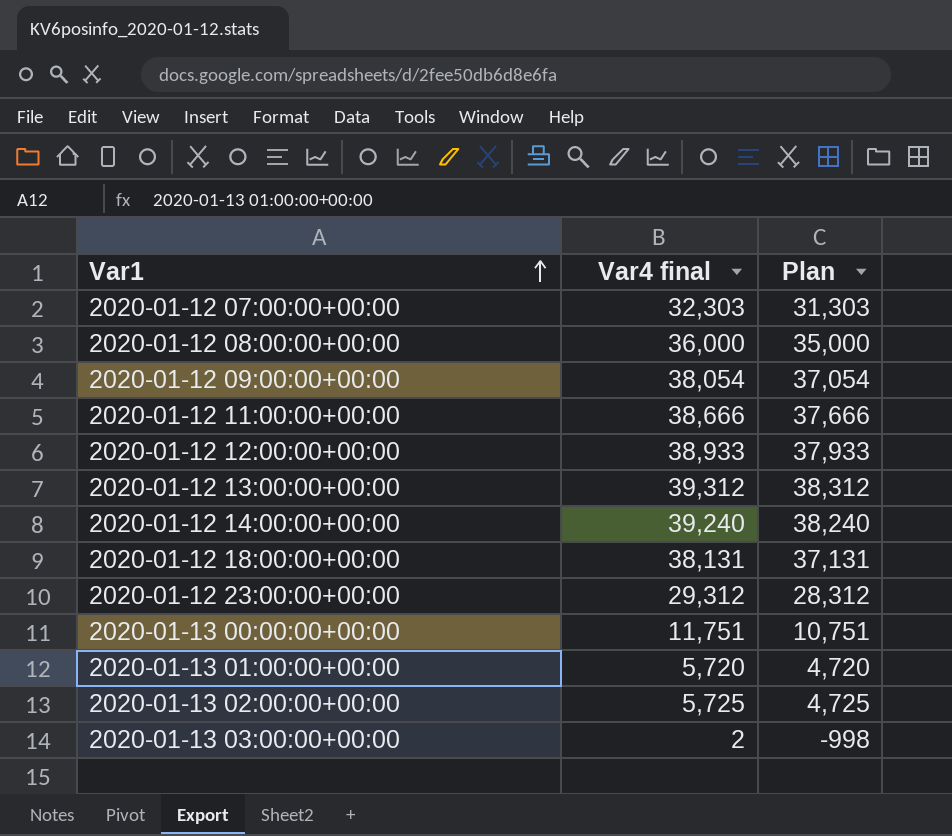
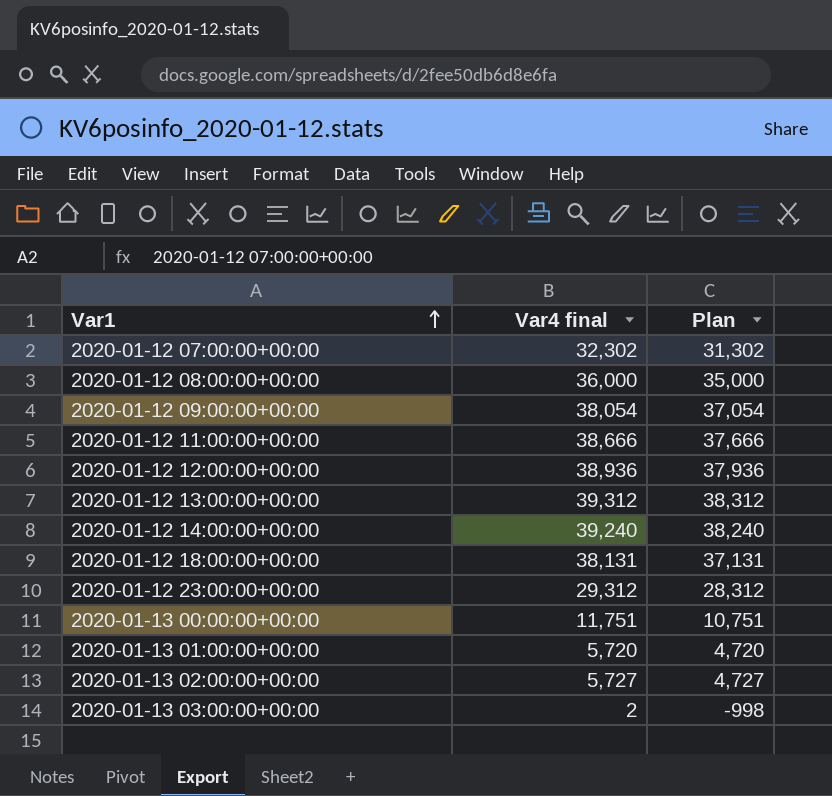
2020-01-12 07:00:00+00:00 | Var4 final: 32,303 -> 32,302
2020-01-12 07:00:00+00:00 | Plan: 31,303 -> 31,302
2020-01-12 12:00:00+00:00 | Var4 final: 38,933 -> 38,936
2020-01-12 12:00:00+00:00 | Plan: 37,933 -> 37,936
2020-01-13 02:00:00+00:00 | Var4 final: 5,725 -> 5,727
2020-01-13 02:00:00+00:00 | Plan: 4,725 -> 4,727

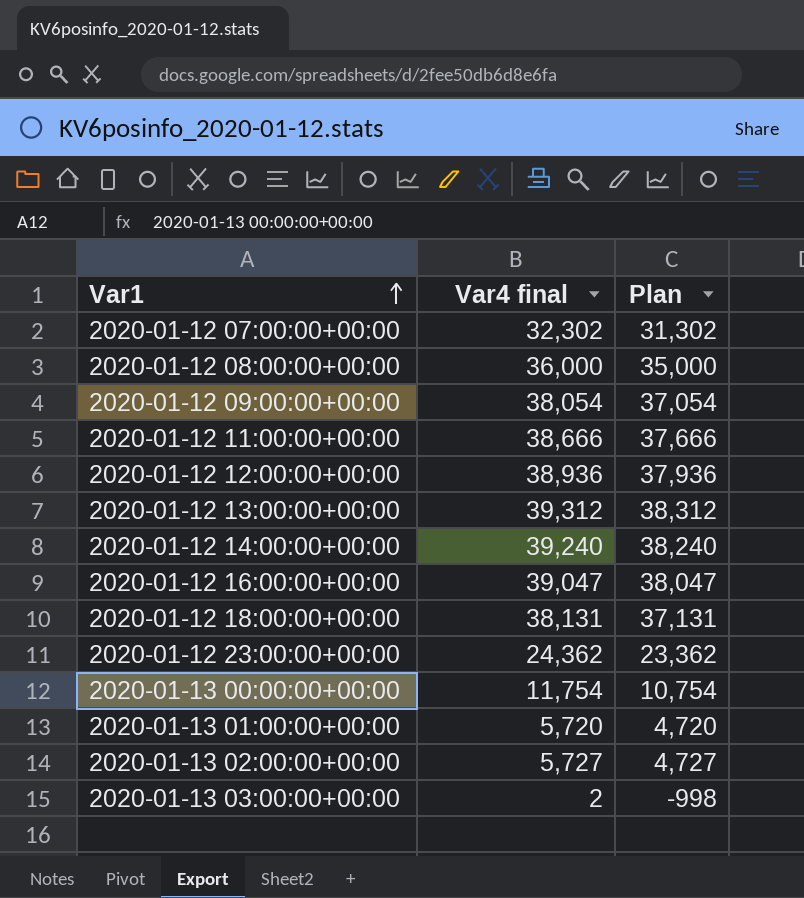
row 2020-01-12 16:00:00+00:00: none -> 39,047 | 38,047
2020-01-12 23:00:00+00:00 | Var4 final: 29,312 -> 24,362
2020-01-12 23:00:00+00:00 | Plan: 28,312 -> 23,362
2020-01-13 00:00:00+00:00 | Var4 final: 11,751 -> 11,754
2020-01-13 00:00:00+00:00 | Plan: 10,751 -> 10,754

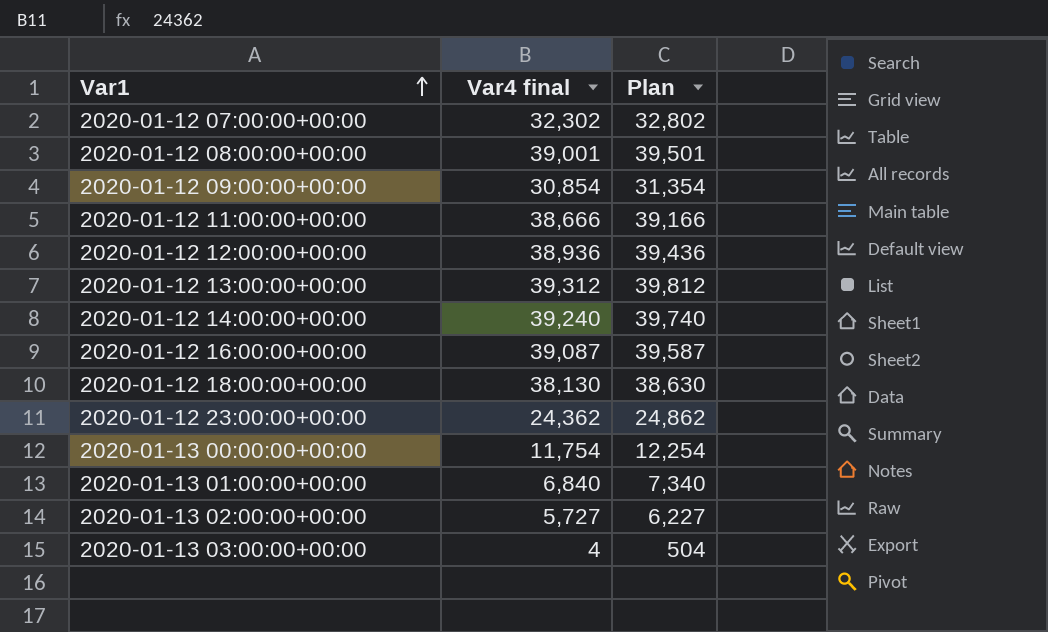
column Plan | formula: [Var4 final] - 1000 -> [Var4 final] + 500
2020-01-12 08:00:00+00:00 | Var4 final: 36,000 -> 39,001
2020-01-12 09:00:00+00:00 | Var4 final: 38,054 -> 30,854
2020-01-12 16:00:00+00:00 | Var4 final: 39,047 -> 39,087
2020-01-12 18:00:00+00:00 | Var4 final: 38,131 -> 38,130
2020-01-13 01:00:00+00:00 | Var4 final: 5,720 -> 6,840
2020-01-13 03:00:00+00:00 | Var4 final: 2 -> 4

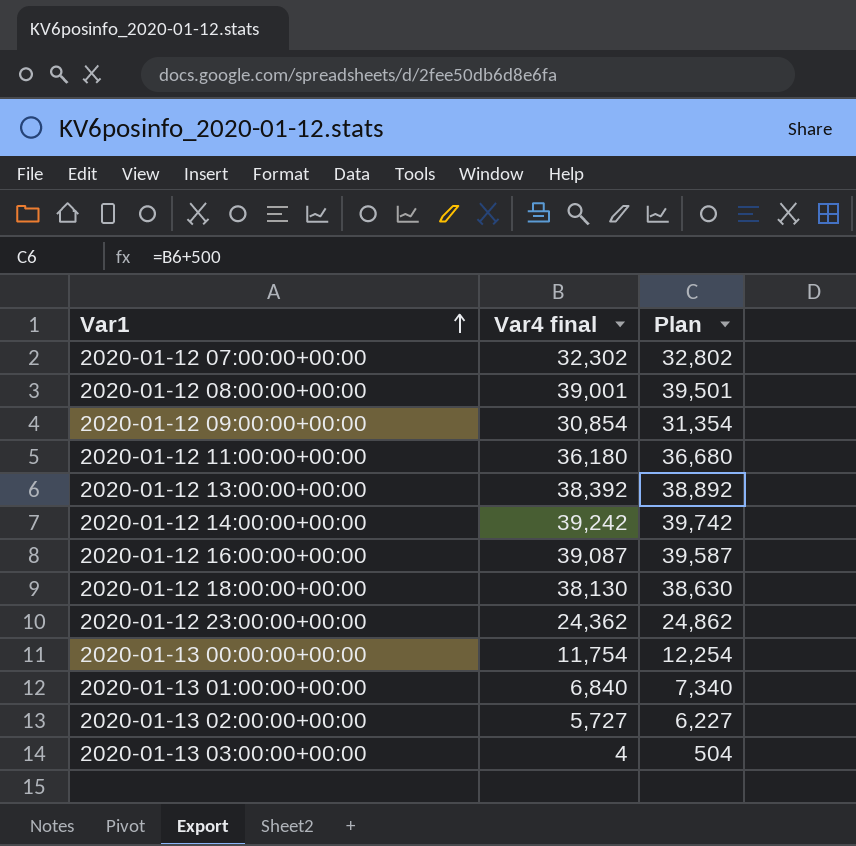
row 2020-01-12 12:00:00+00:00: 38,936 | 39,436 -> none
2020-01-12 11:00:00+00:00 | Var4 final: 38,666 -> 36,180
2020-01-12 11:00:00+00:00 | Plan: 39,166 -> 36,680
2020-01-12 13:00:00+00:00 | Var4 final: 39,312 -> 38,392
2020-01-12 13:00:00+00:00 | Plan: 39,812 -> 38,892
2020-01-12 14:00:00+00:00 | Var4 final: 39,240 -> 39,242
2020-01-12 14:00:00+00:00 | Plan: 39,740 -> 39,742

